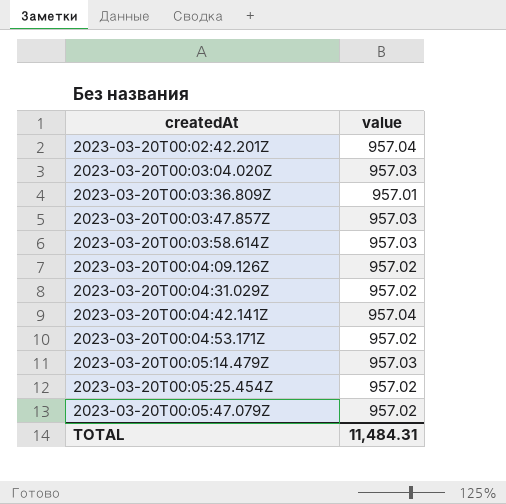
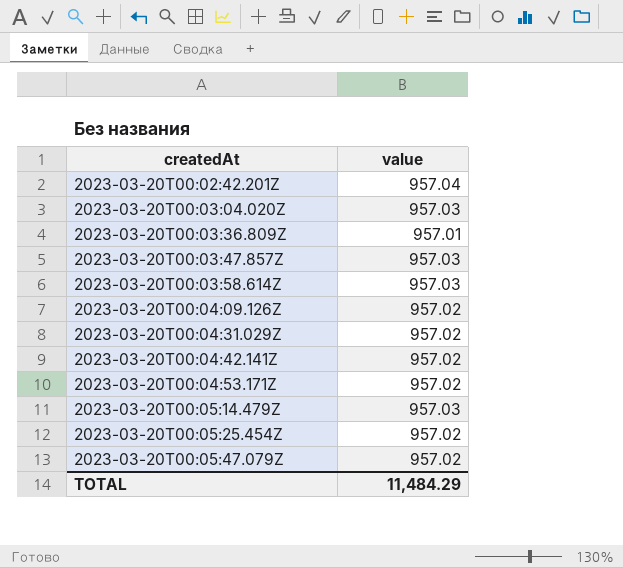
2023-03-20T00:04:42.141Z | value: 957.04 -> 957.02
TOTAL | value: 11,484.31 -> 11,484.29

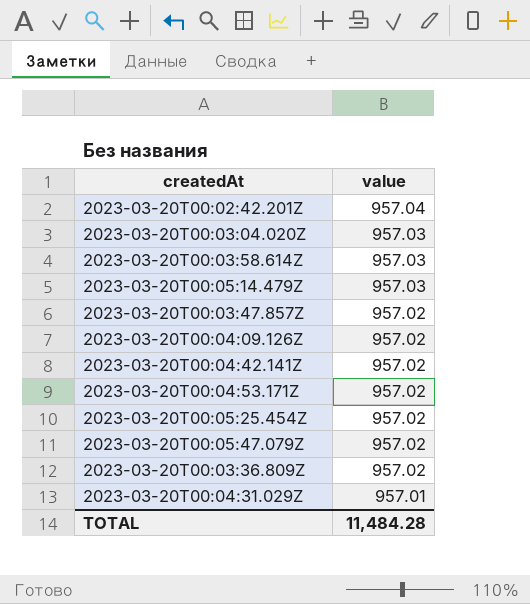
row order: createdAt ascending -> value descending
2023-03-20T00:03:47.857Z | value: 957.03 -> 957.02
2023-03-20T00:03:36.809Z | value: 957.01 -> 957.02
2023-03-20T00:04:31.029Z | value: 957.02 -> 957.01
TOTAL | value: 11,484.29 -> 11,484.28

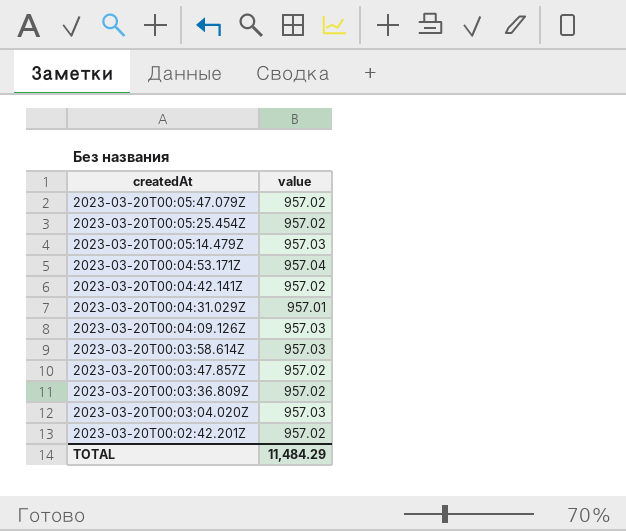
row order: value descending -> createdAt descending
2023-03-20T00:04:53.171Z | value: 957.02 -> 957.04
2023-03-20T00:04:09.126Z | value: 957.02 -> 957.03
2023-03-20T00:02:42.201Z | value: 957.04 -> 957.02
TOTAL | value: 11,484.28 -> 11,484.29

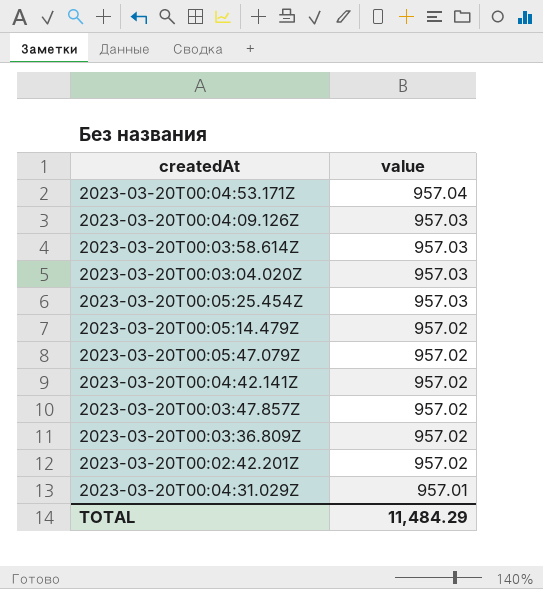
row order: createdAt descending -> value descending
2023-03-20T00:05:25.454Z | value: 957.02 -> 957.03
2023-03-20T00:05:14.479Z | value: 957.03 -> 957.02

